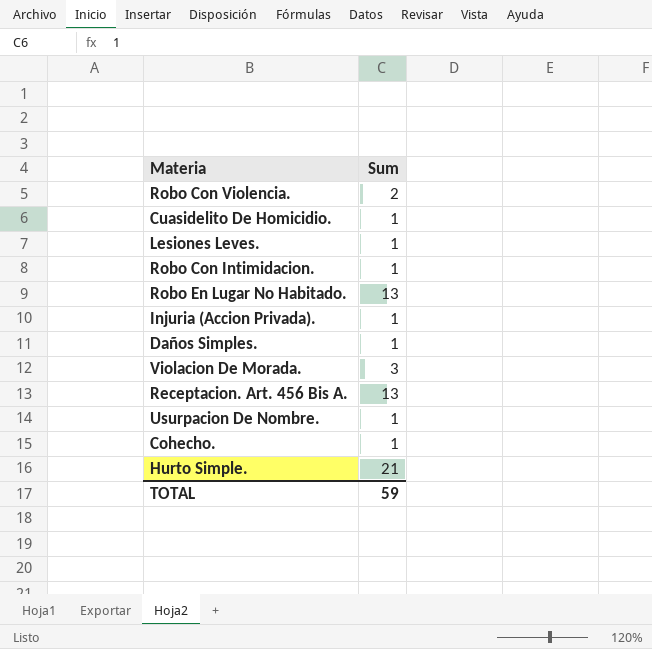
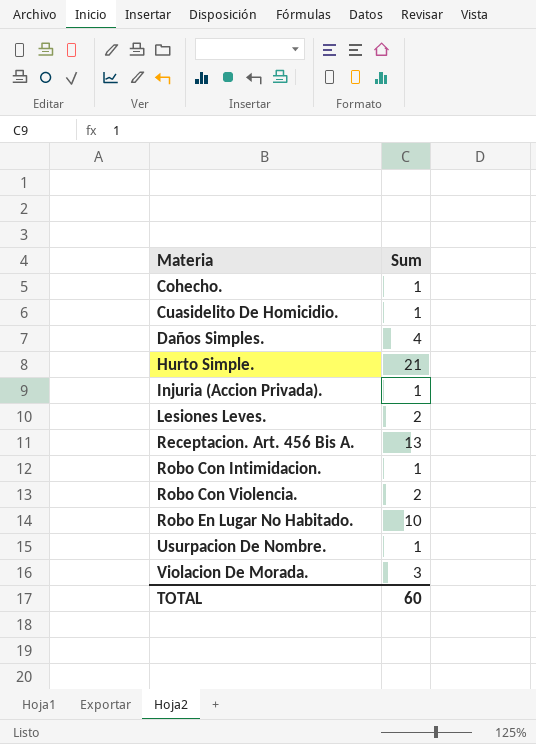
row order: none -> Materia ascending
Daños Simples. | Sum: 1 -> 4
Lesiones Leves. | Sum: 1 -> 2
Robo En Lugar No Habitado. | Sum: 13 -> 10
TOTAL | Sum: 59 -> 60

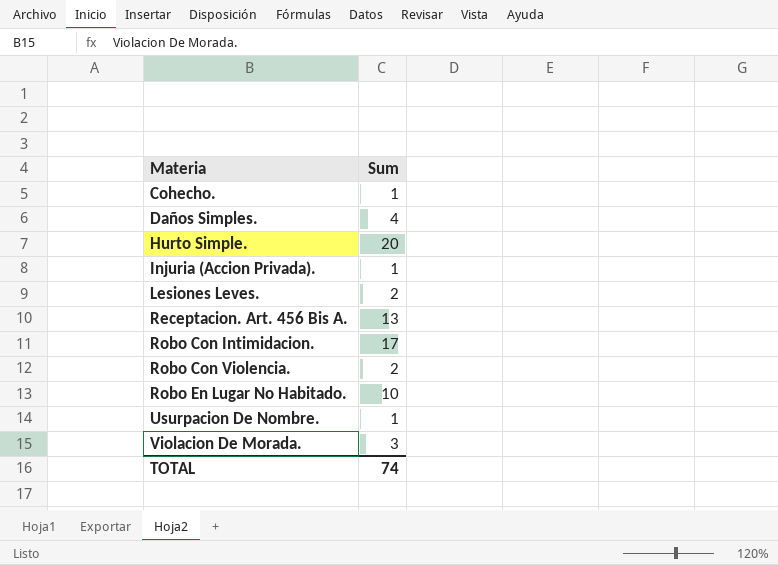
row Cuasidelito De Homicidio.: 1 -> none
Hurto Simple. | Sum: 21 -> 20
Robo Con Intimidacion. | Sum: 1 -> 17
TOTAL | Sum: 60 -> 74

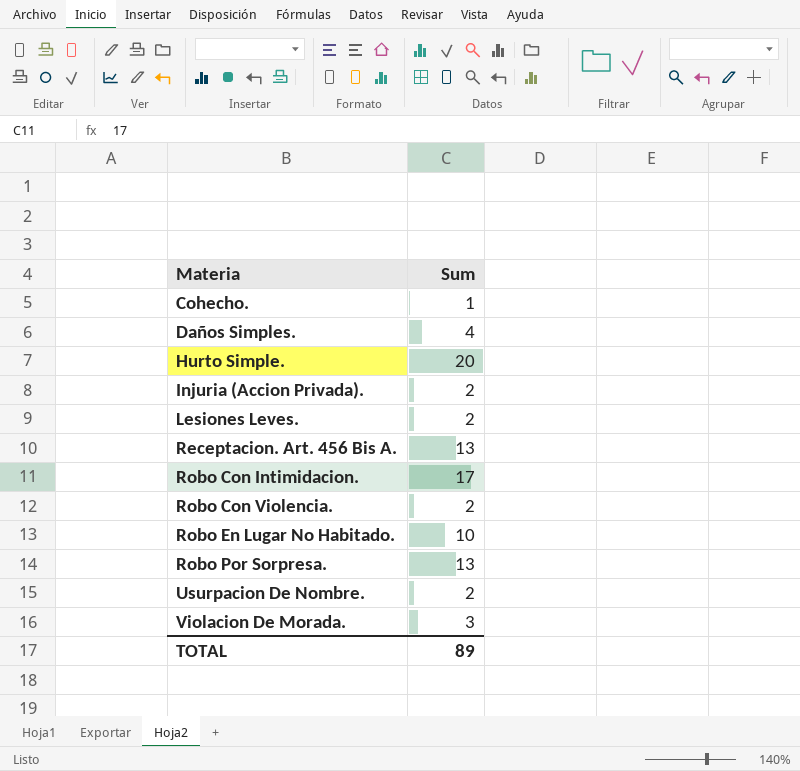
Injuria (Accion Privada). | Sum: 1 -> 2
row Robo Por Sorpresa.: none -> 13
Usurpacion De Nombre. | Sum: 1 -> 2
TOTAL | Sum: 74 -> 89

